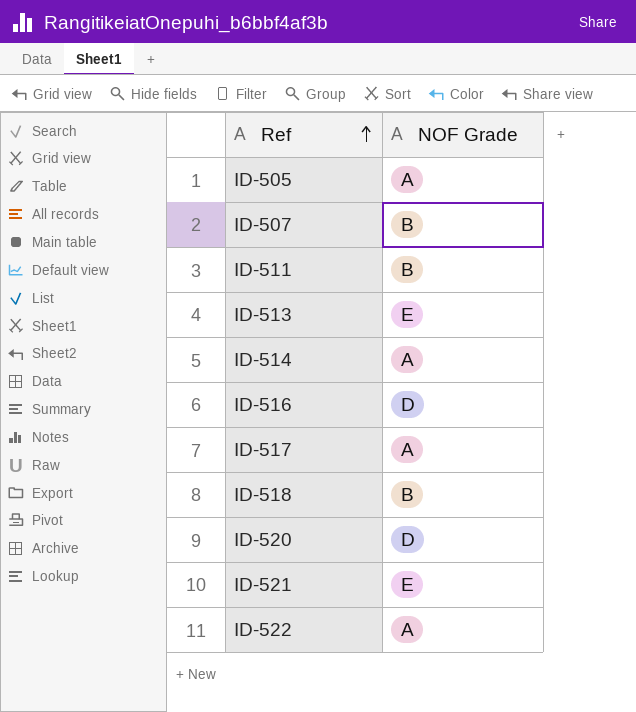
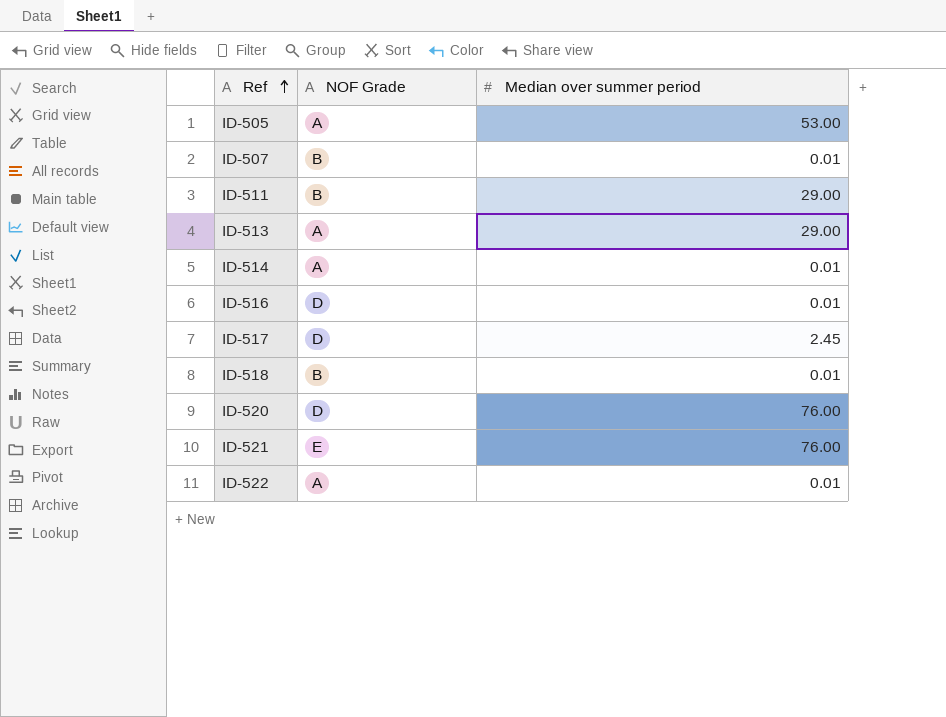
column Median over summer period | position: none -> 3
ID-513 | NOF Grade: E -> A
ID-517 | NOF Grade: A -> D

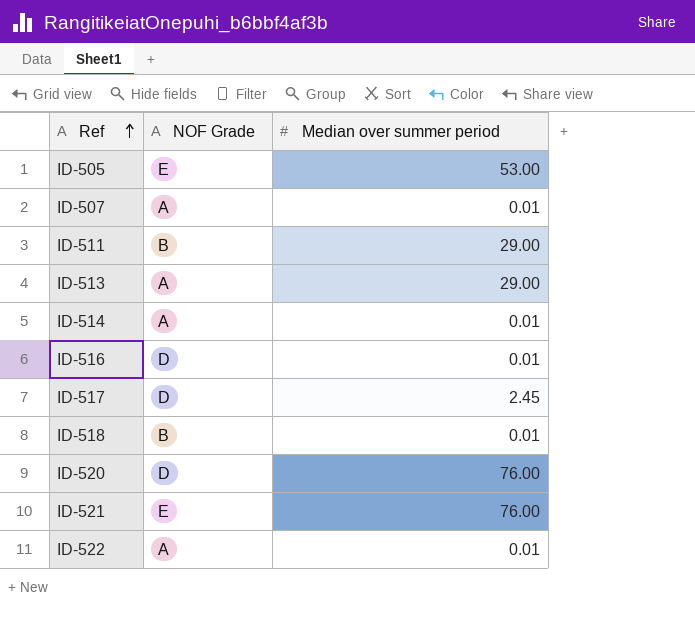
ID-505 | NOF Grade: A -> E
ID-507 | NOF Grade: B -> A

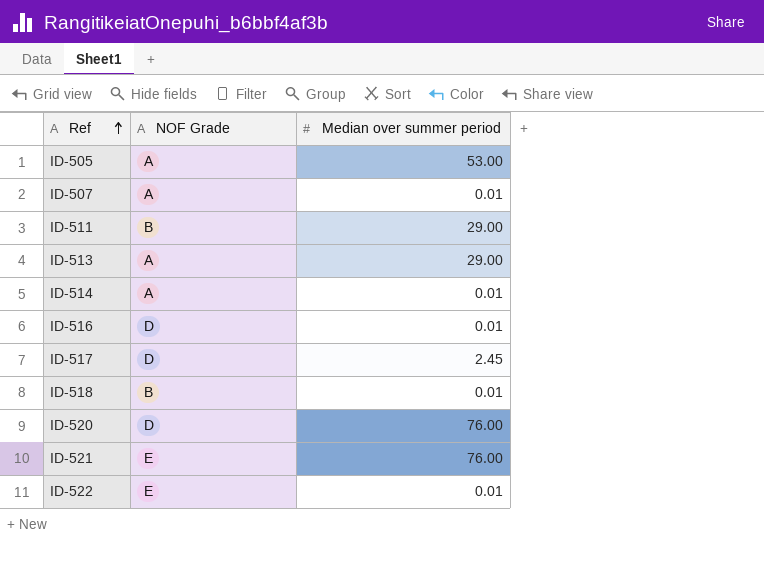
ID-505 | NOF Grade: E -> A
ID-522 | NOF Grade: A -> E

